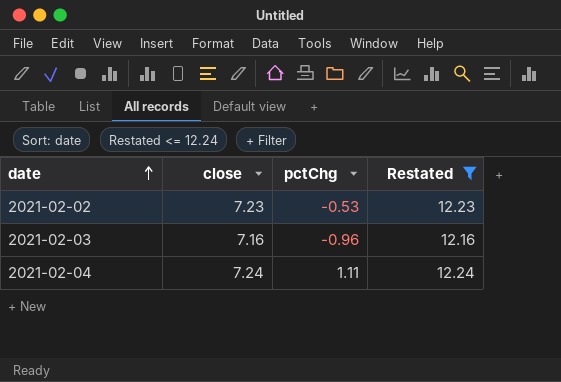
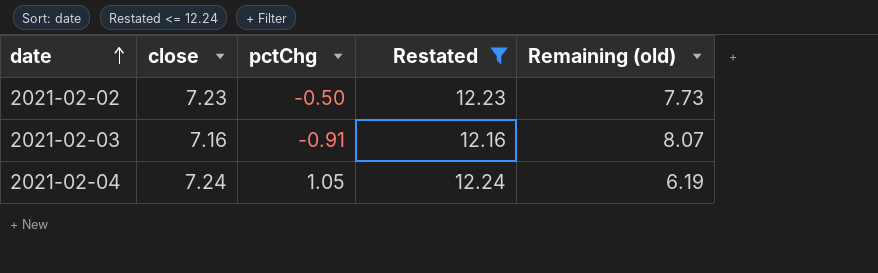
column Remaining (old) | formula: none -> [close] - [pctChg]
2021-02-02 | pctChg: -0.53 -> -0.50
2021-02-03 | pctChg: -0.96 -> -0.91
2021-02-04 | pctChg: 1.11 -> 1.05

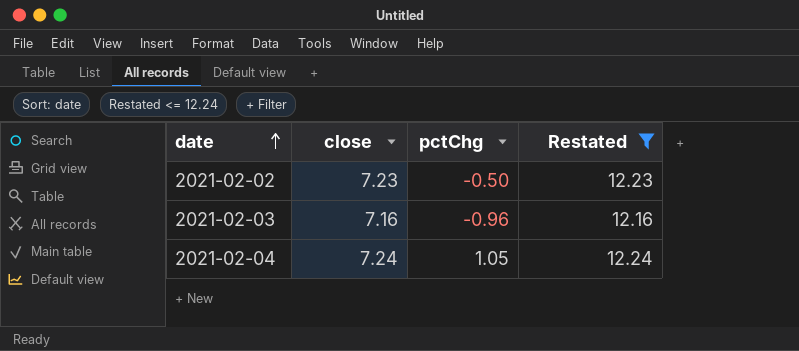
column Remaining (old) | formula: [close] - [pctChg] -> none
2021-02-03 | pctChg: -0.91 -> -0.96

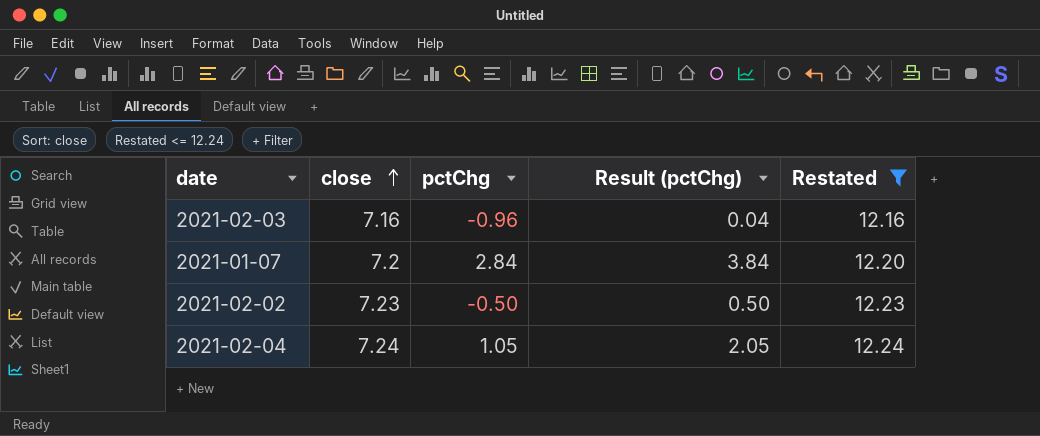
row order: date ascending -> close ascending
column Result (pctChg) | formula: none -> [pctChg] + 1
row 2021-01-07: none -> 7.2 | 2.84 | 3.84 | 12.20

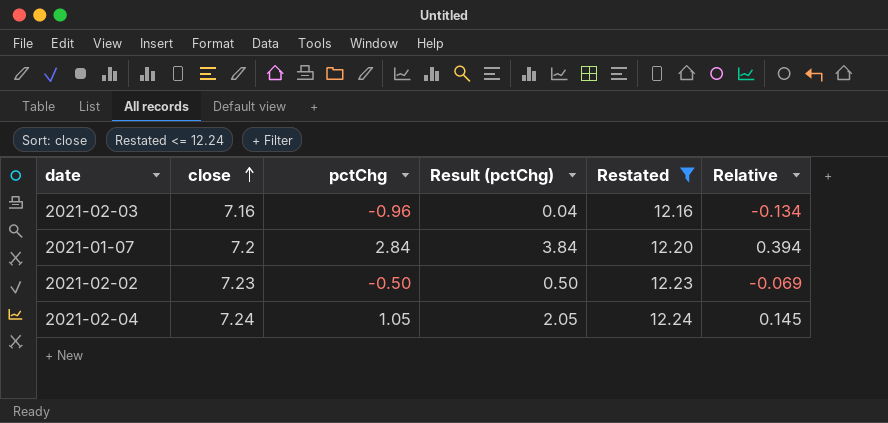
column Relative | formula: none -> [pctChg] / [close]

